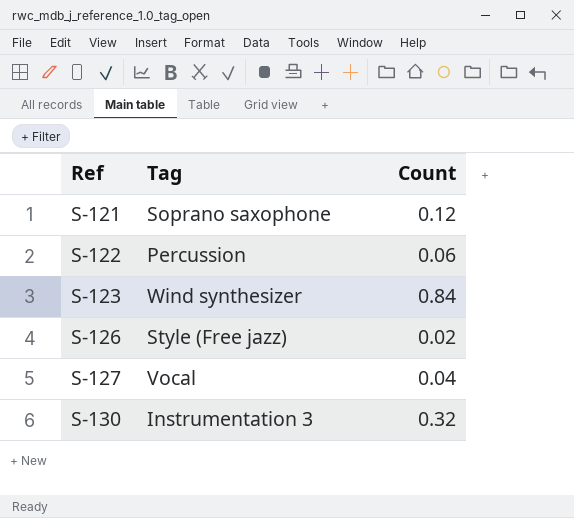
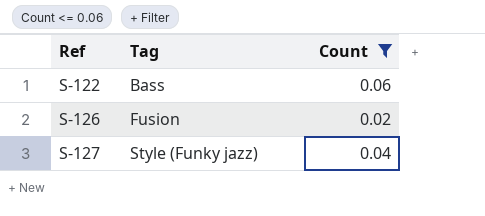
filter: none -> Count <= 0.06
S-122 | Tag: Percussion -> Bass
S-126 | Tag: Style (Free jazz) -> Fusion
S-127 | Tag: Vocal -> Style (Funky jazz)

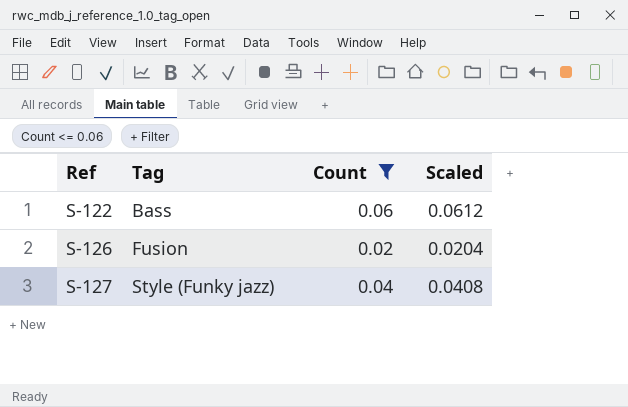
column Scaled | formula: none -> [Count] * 1.02

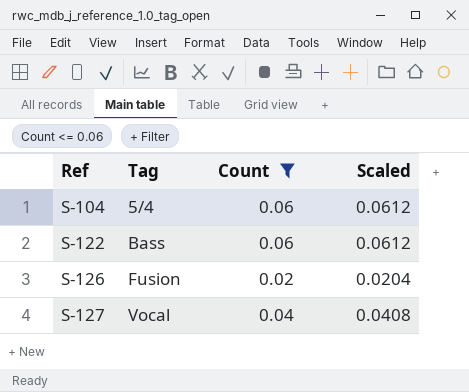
row S-104: none -> 5/4 | 0.06 | 0.0612
S-127 | Tag: Style (Funky jazz) -> Vocal

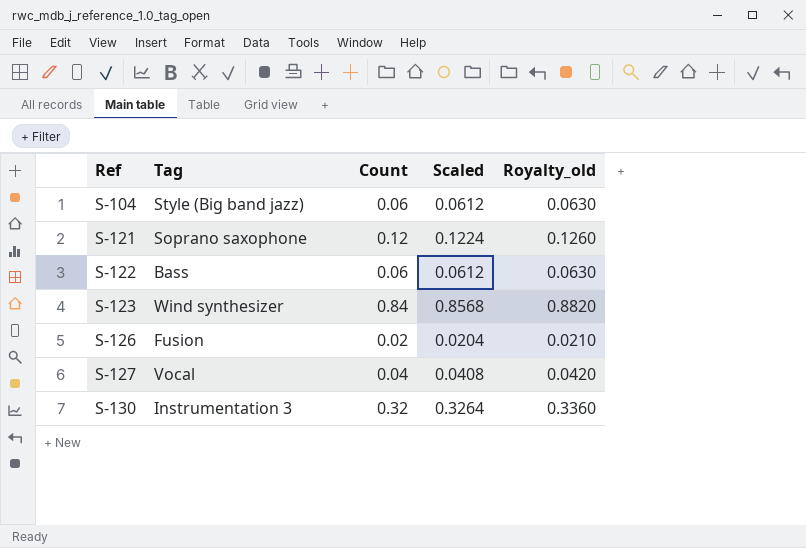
filter: Count <= 0.06 -> none
column Royalty_old | formula: none -> [Count] * 1.05
S-104 | Tag: 5/4 -> Style (Big band jazz)

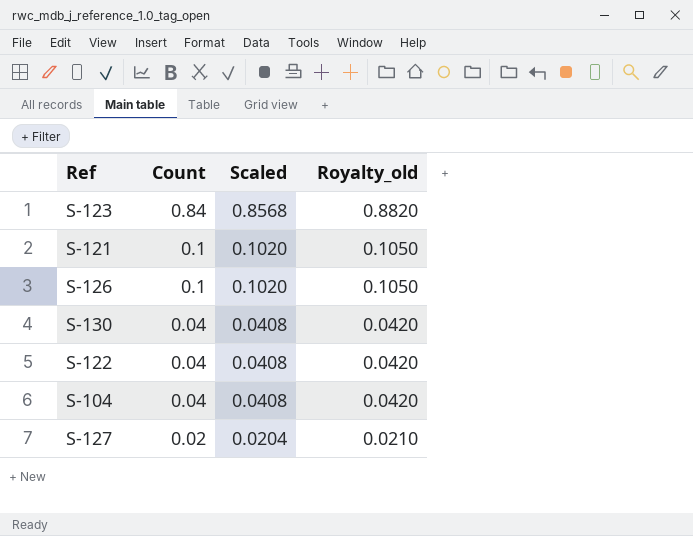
row order: Ref ascending -> Count descending
column Tag | position: 2 -> none
S-121 | Count: 0.12 -> 0.1
S-121 | Scaled: 0.1224 -> 0.1020
S-121 | Royalty_old: 0.1260 -> 0.1050
S-126 | Count: 0.02 -> 0.1
S-126 | Scaled: 0.0204 -> 0.1020
S-126 | Royalty_old: 0.0210 -> 0.1050
S-130 | Count: 0.32 -> 0.04
S-130 | Scaled: 0.3264 -> 0.0408
S-130 | Royalty_old: 0.3360 -> 0.0420
S-122 | Count: 0.06 -> 0.04
S-122 | Scaled: 0.0612 -> 0.0408
S-122 | Royalty_old: 0.0630 -> 0.0420
S-104 | Count: 0.06 -> 0.04
S-104 | Scaled: 0.0612 -> 0.0408
S-104 | Royalty_old: 0.0630 -> 0.0420
S-127 | Count: 0.04 -> 0.02
S-127 | Scaled: 0.0408 -> 0.0204
S-127 | Royalty_old: 0.0420 -> 0.0210

